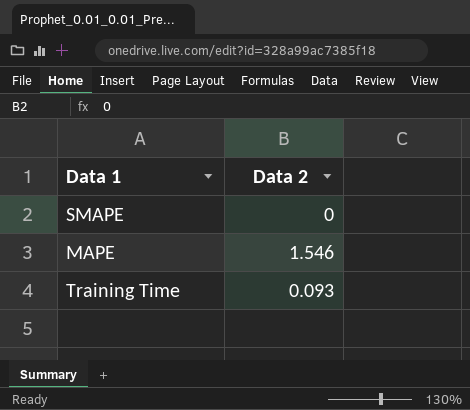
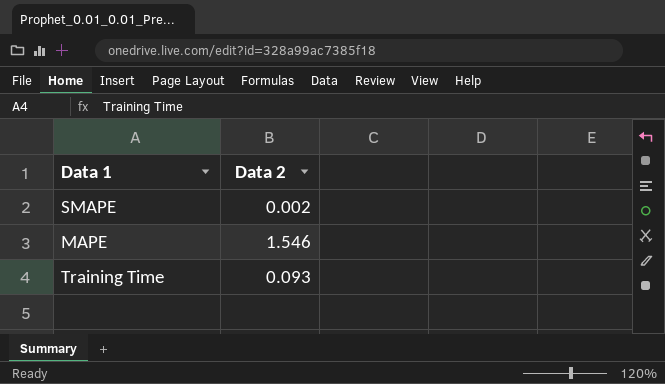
SMAPE | Data 2: 0 -> 0.002

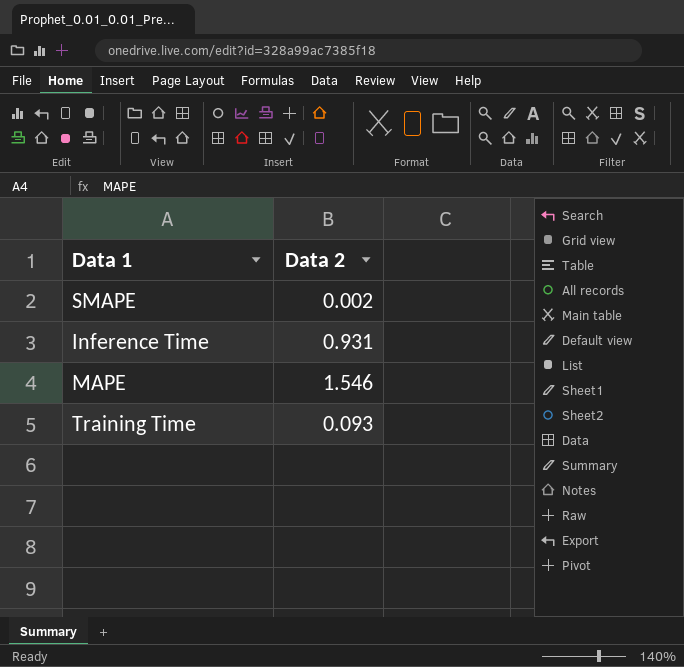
row Inference Time: none -> 0.931

